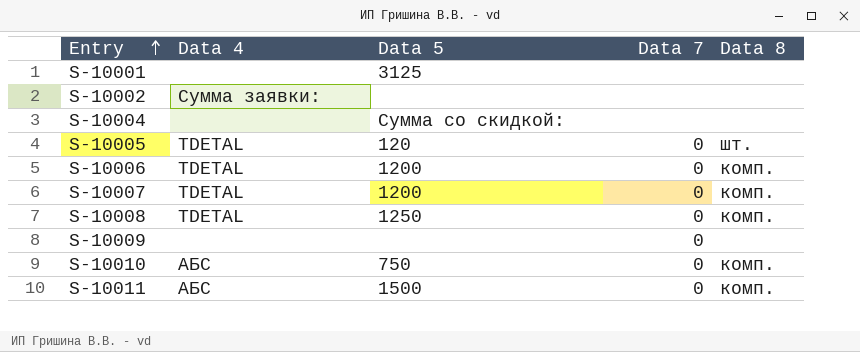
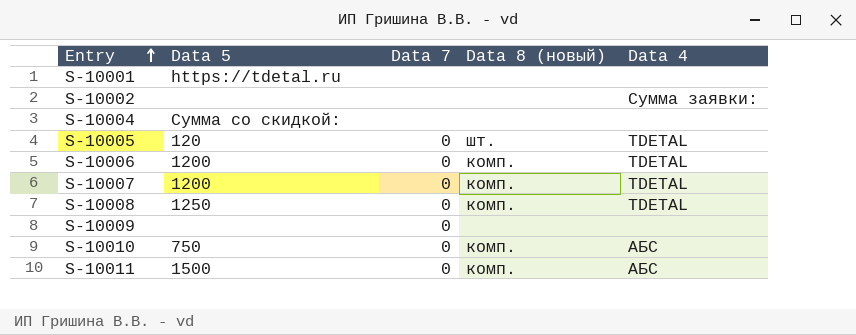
column name: Data 8 -> Data 8 (новый)
column Data 4 | position: 2 -> 5
S-10001 | Data 5: 3125 -> https://tdetal.ru

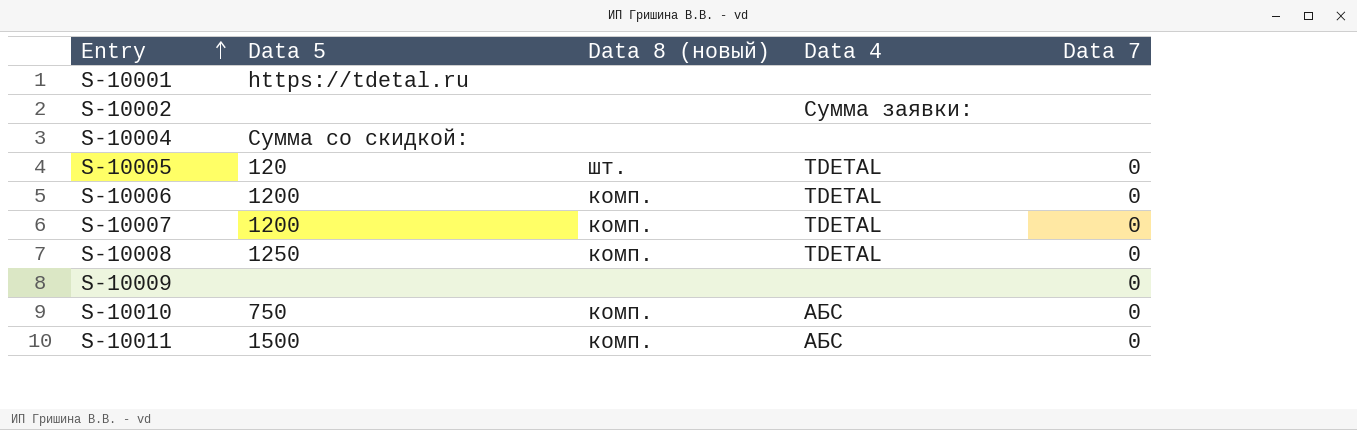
column Data 7 | position: 3 -> 5

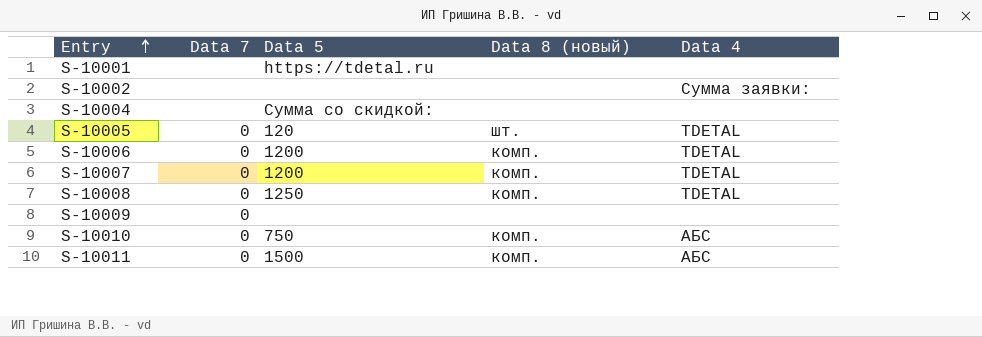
column Data 7 | position: 5 -> 2

